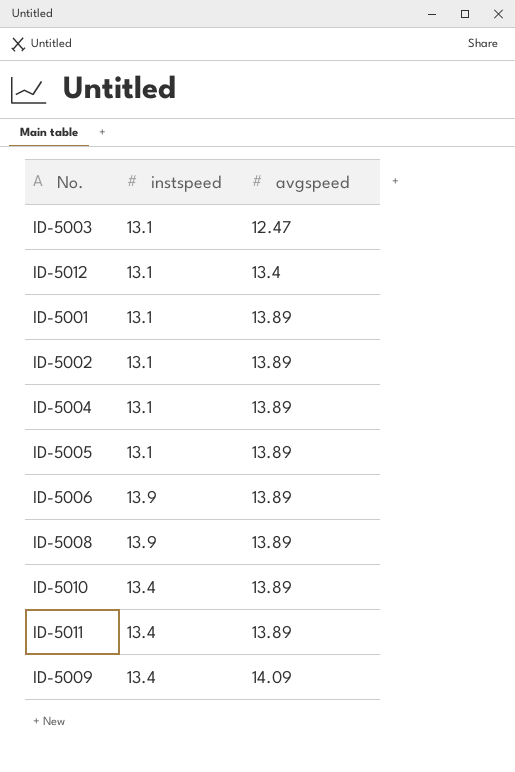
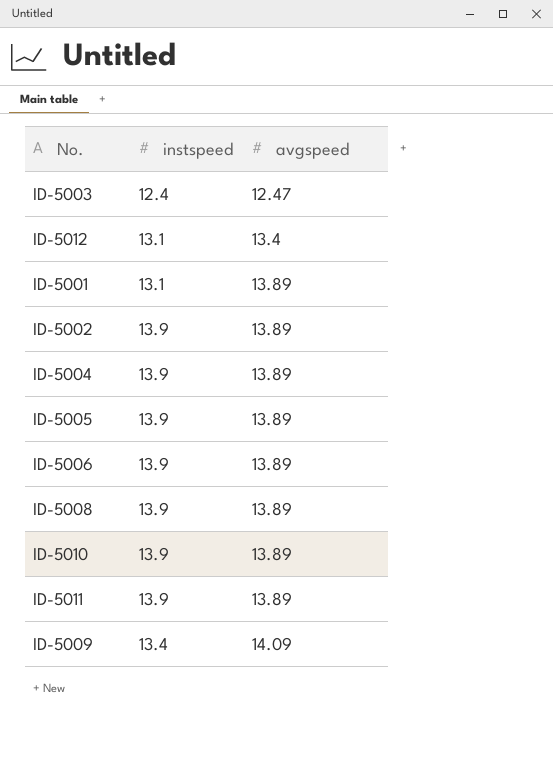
ID-5003 | instspeed: 13.1 -> 12.4
ID-5002 | instspeed: 13.1 -> 13.9
ID-5004 | instspeed: 13.1 -> 13.9
ID-5005 | instspeed: 13.1 -> 13.9
ID-5010 | instspeed: 13.4 -> 13.9
ID-5011 | instspeed: 13.4 -> 13.9

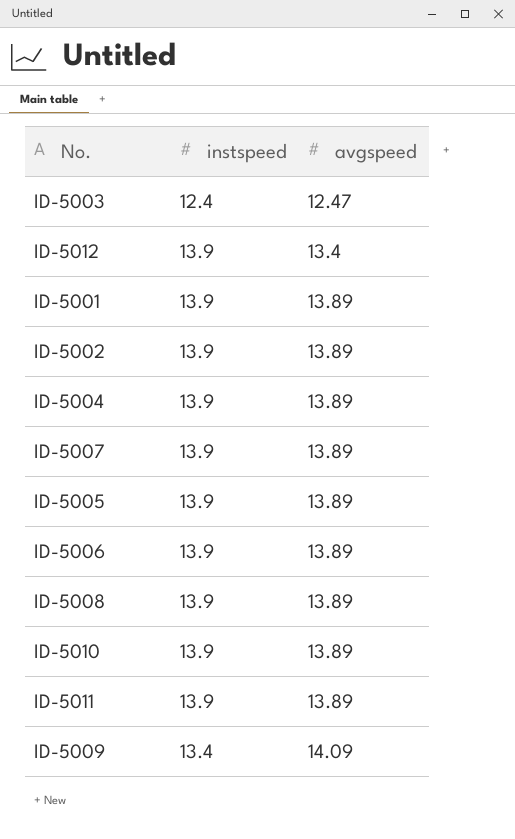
ID-5012 | instspeed: 13.1 -> 13.9
ID-5001 | instspeed: 13.1 -> 13.9
row ID-5007: none -> 13.9 | 13.89

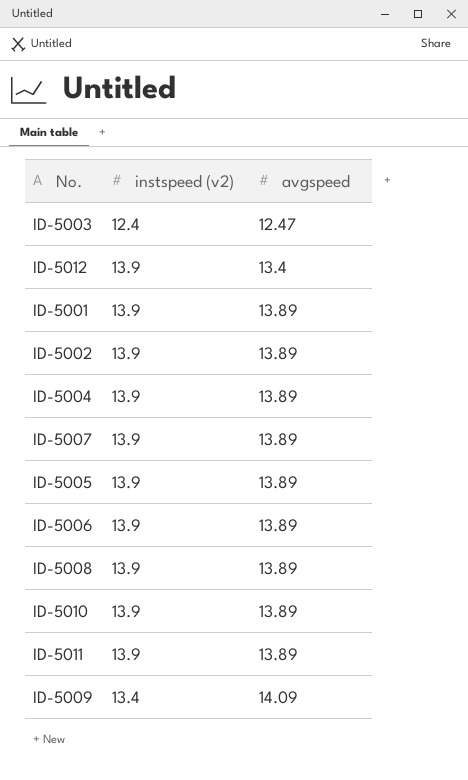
column name: instspeed -> instspeed (v2)

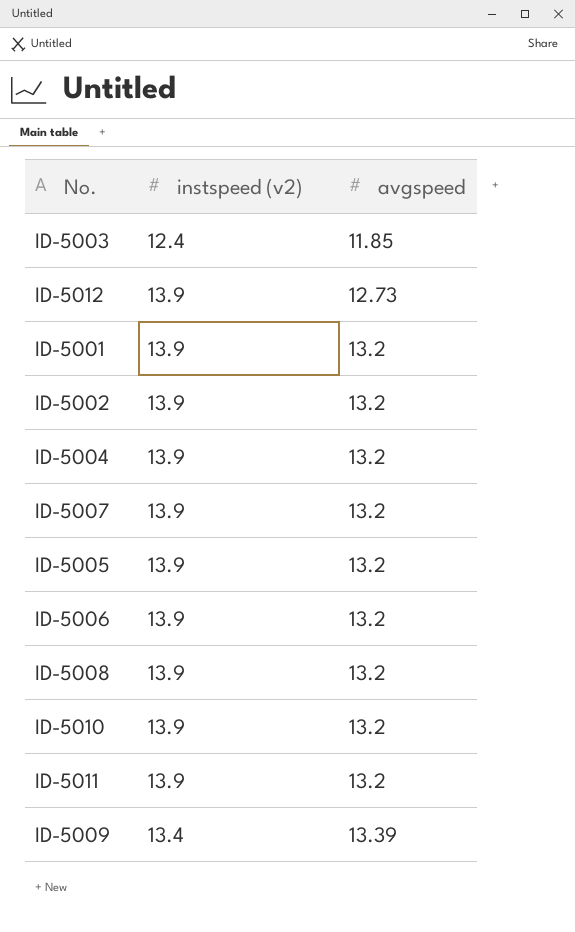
ID-5003 | avgspeed: 12.47 -> 11.85
ID-5012 | avgspeed: 13.4 -> 12.73
ID-5001 | avgspeed: 13.89 -> 13.2
ID-5002 | avgspeed: 13.89 -> 13.2
ID-5004 | avgspeed: 13.89 -> 13.2
ID-5007 | avgspeed: 13.89 -> 13.2
ID-5005 | avgspeed: 13.89 -> 13.2
ID-5006 | avgspeed: 13.89 -> 13.2
ID-5008 | avgspeed: 13.89 -> 13.2
ID-5010 | avgspeed: 13.89 -> 13.2
ID-5011 | avgspeed: 13.89 -> 13.2
ID-5009 | avgspeed: 14.09 -> 13.39

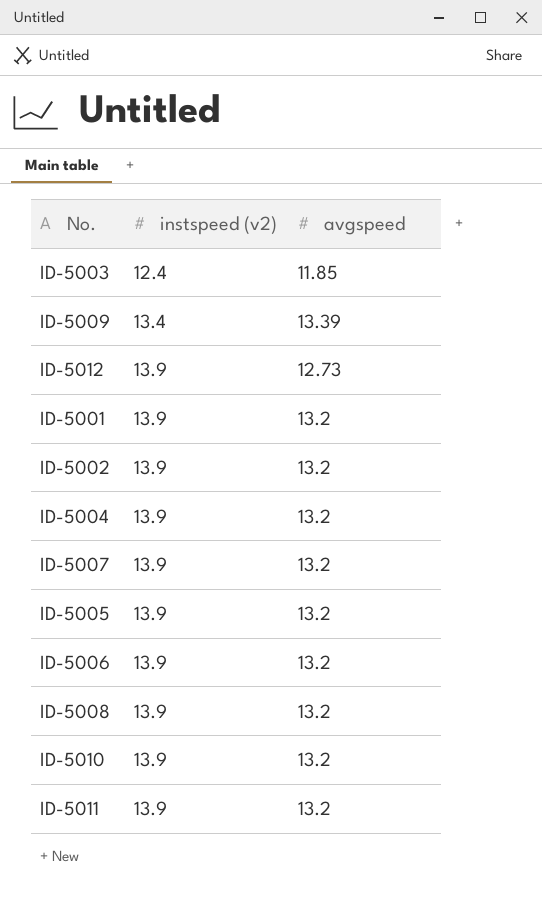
row order: avgspeed ascending -> instspeed (v2) ascending

